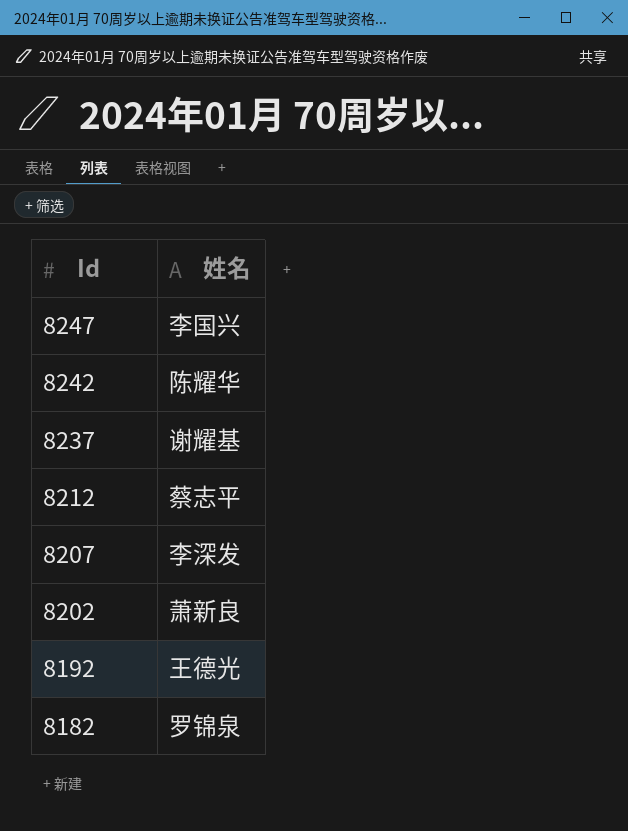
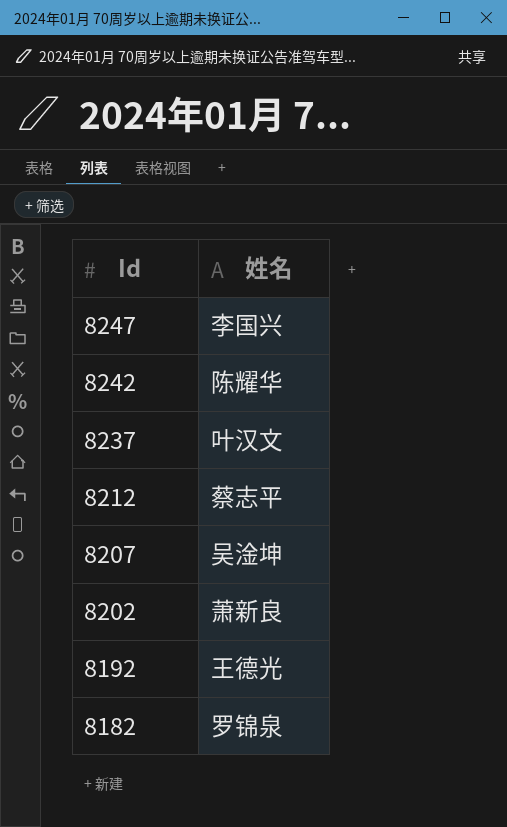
8237 | 姓名: 谢耀基 -> 叶汉文
8207 | 姓名: 李深发 -> 吴淦坤

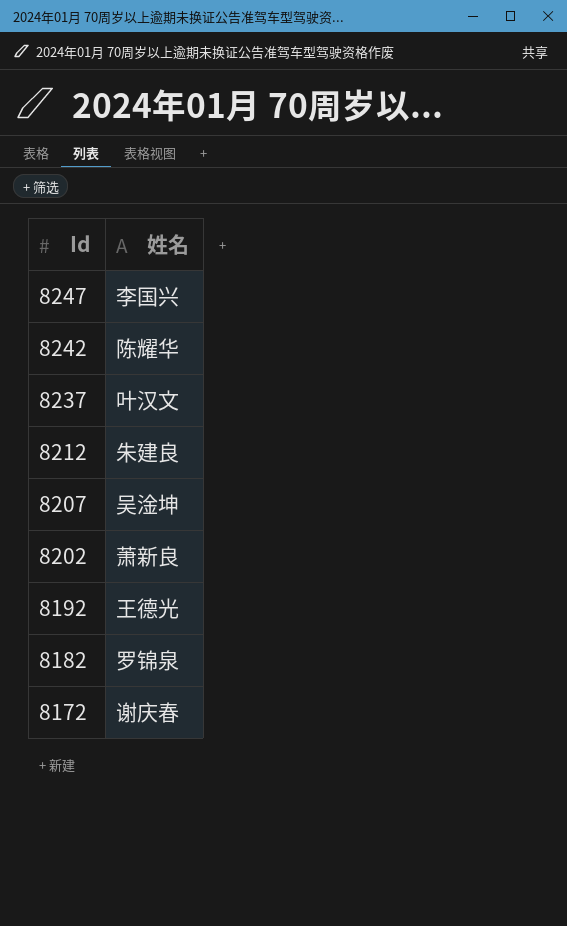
8212 | 姓名: 蔡志平 -> 朱建良
row 8172: none -> 谢庆春

